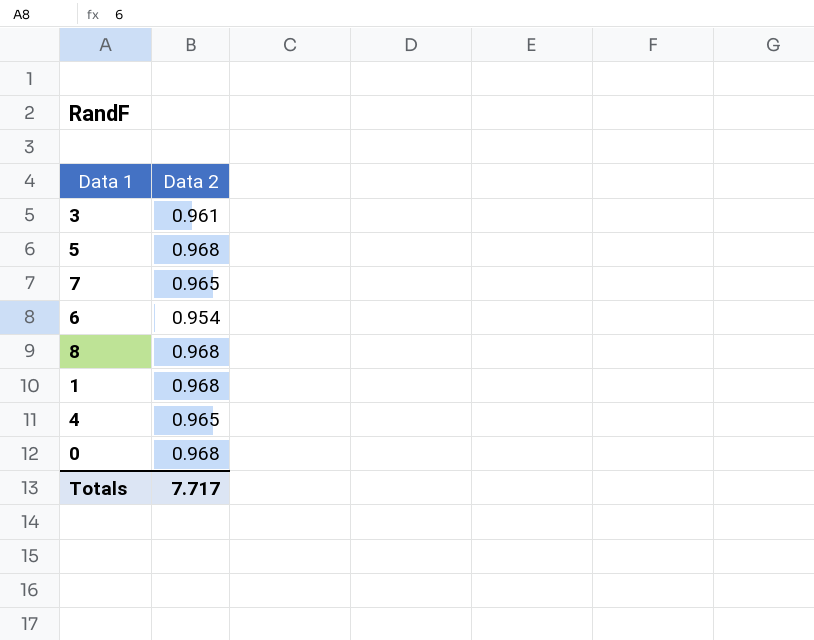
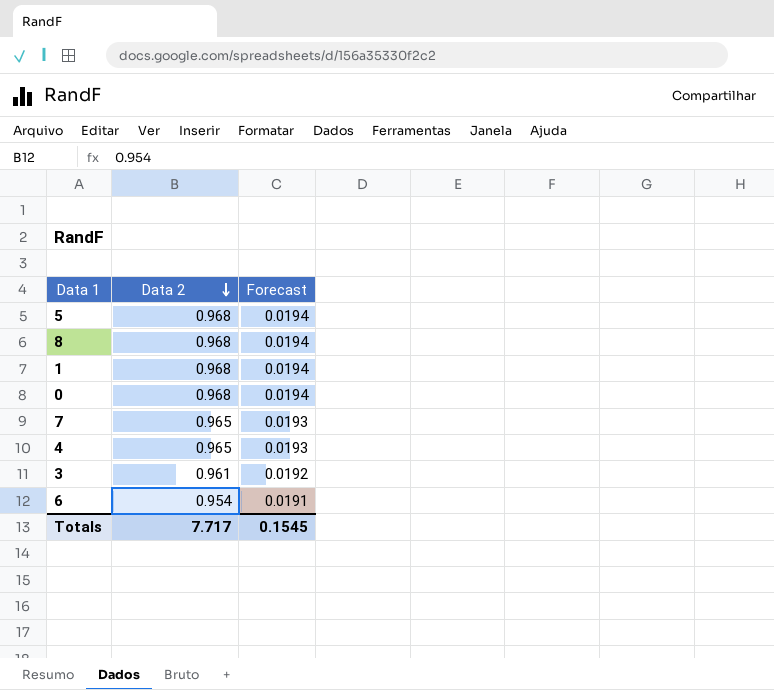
row order: none -> Data 2 descending
column Forecast | formula: none -> [Data 2] * 0.02

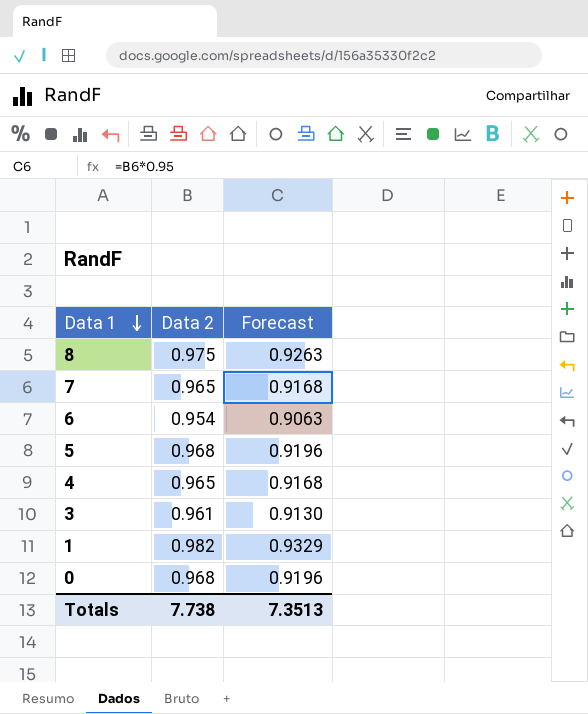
row order: Data 2 descending -> Data 1 descending
column Forecast | formula: [Data 2] * 0.02 -> [Data 2] * 0.95
8 | Data 2: 0.968 -> 0.975
1 | Data 2: 0.968 -> 0.982
Totals | Data 2: 7.717 -> 7.738
Totals | Forecast: 0.1545 -> 7.3513

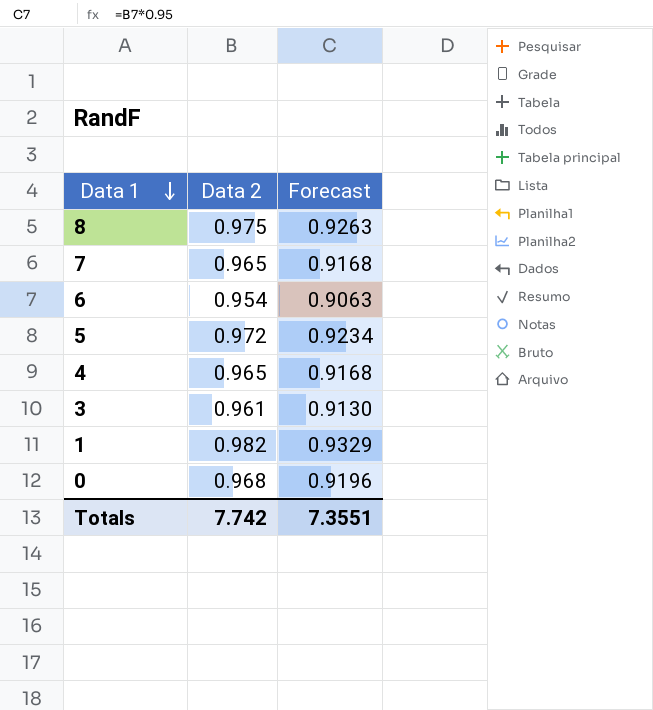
5 | Data 2: 0.968 -> 0.972
5 | Forecast: 0.9196 -> 0.9234
Totals | Data 2: 7.738 -> 7.742
Totals | Forecast: 7.3513 -> 7.3551

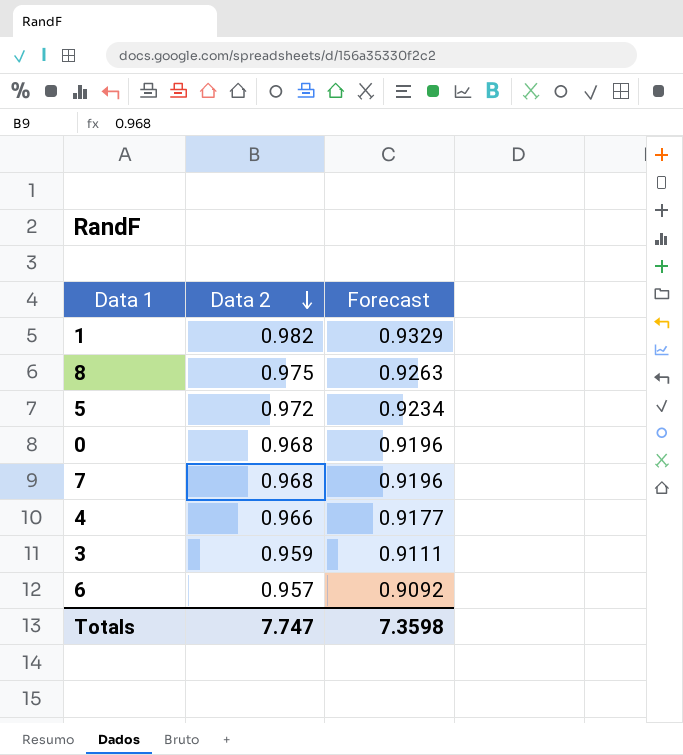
row order: Data 1 descending -> Data 2 descending
7 | Data 2: 0.965 -> 0.968
7 | Forecast: 0.9168 -> 0.9196
4 | Data 2: 0.965 -> 0.966
4 | Forecast: 0.9168 -> 0.9177
3 | Data 2: 0.961 -> 0.959
3 | Forecast: 0.9130 -> 0.9111
6 | Data 2: 0.954 -> 0.957
6 | Forecast: 0.9063 -> 0.9092
Totals | Data 2: 7.742 -> 7.747
Totals | Forecast: 7.3551 -> 7.3598

